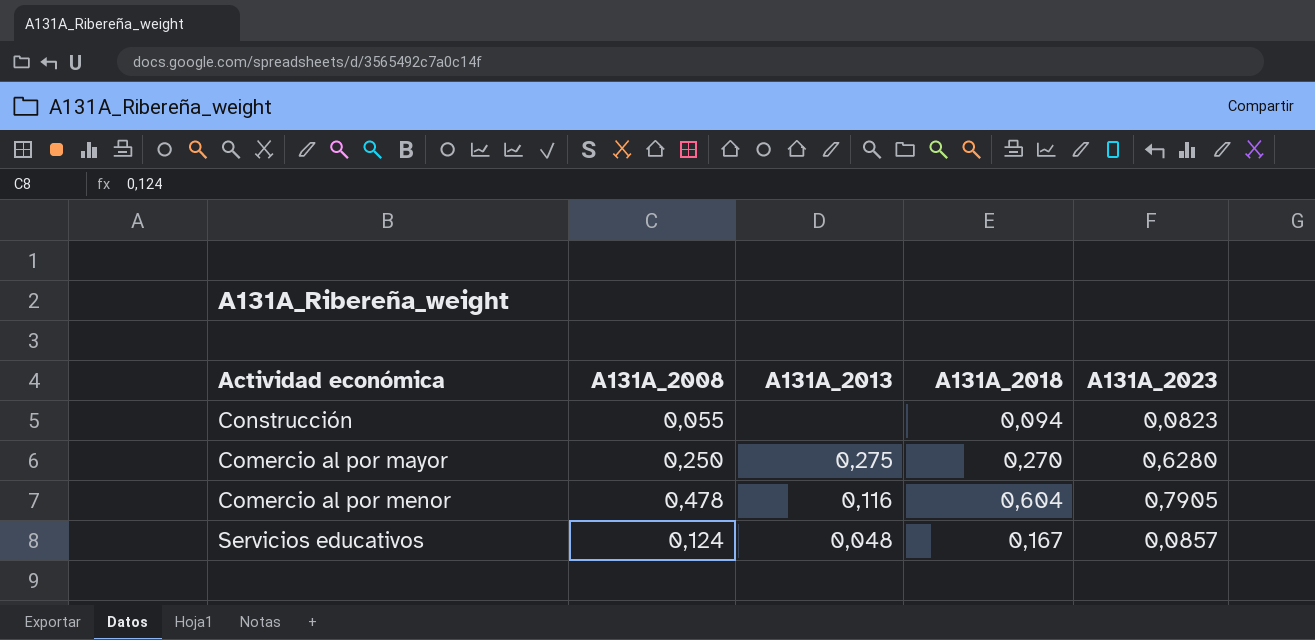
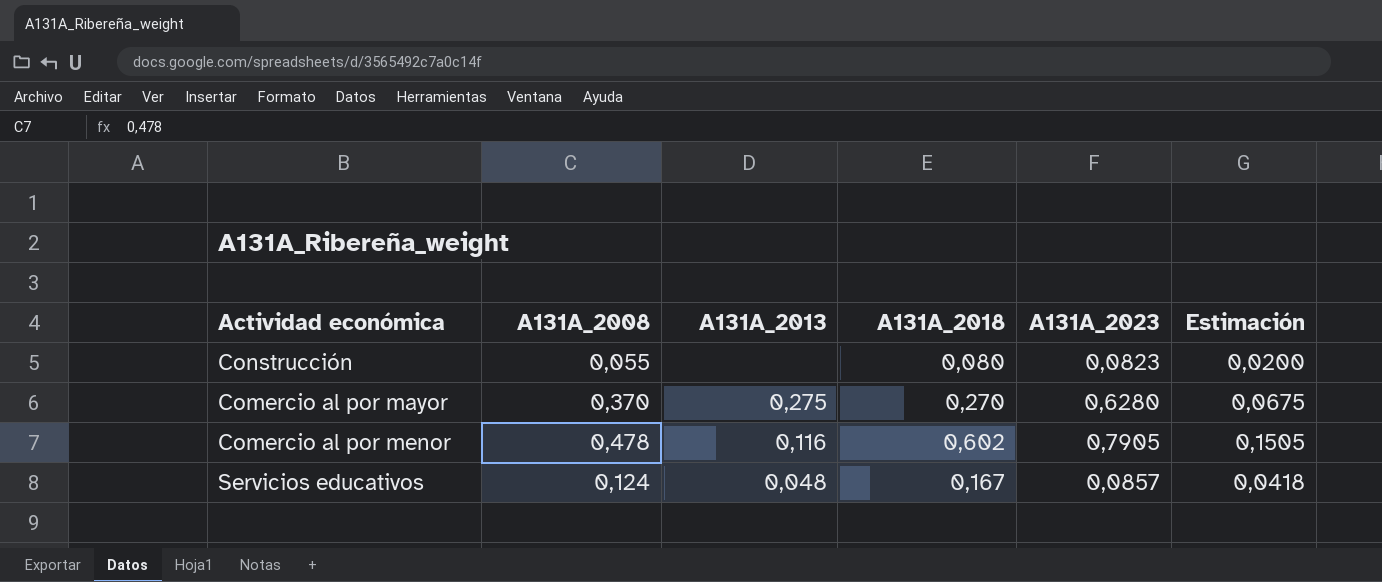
column Estimación | formula: none -> [A131A_2018] * 0,25
Construcción | A131A_2018: 0,094 -> 0,080
Comercio al por mayor | A131A_2008: 0,250 -> 0,370
Comercio al por menor | A131A_2018: 0,604 -> 0,602

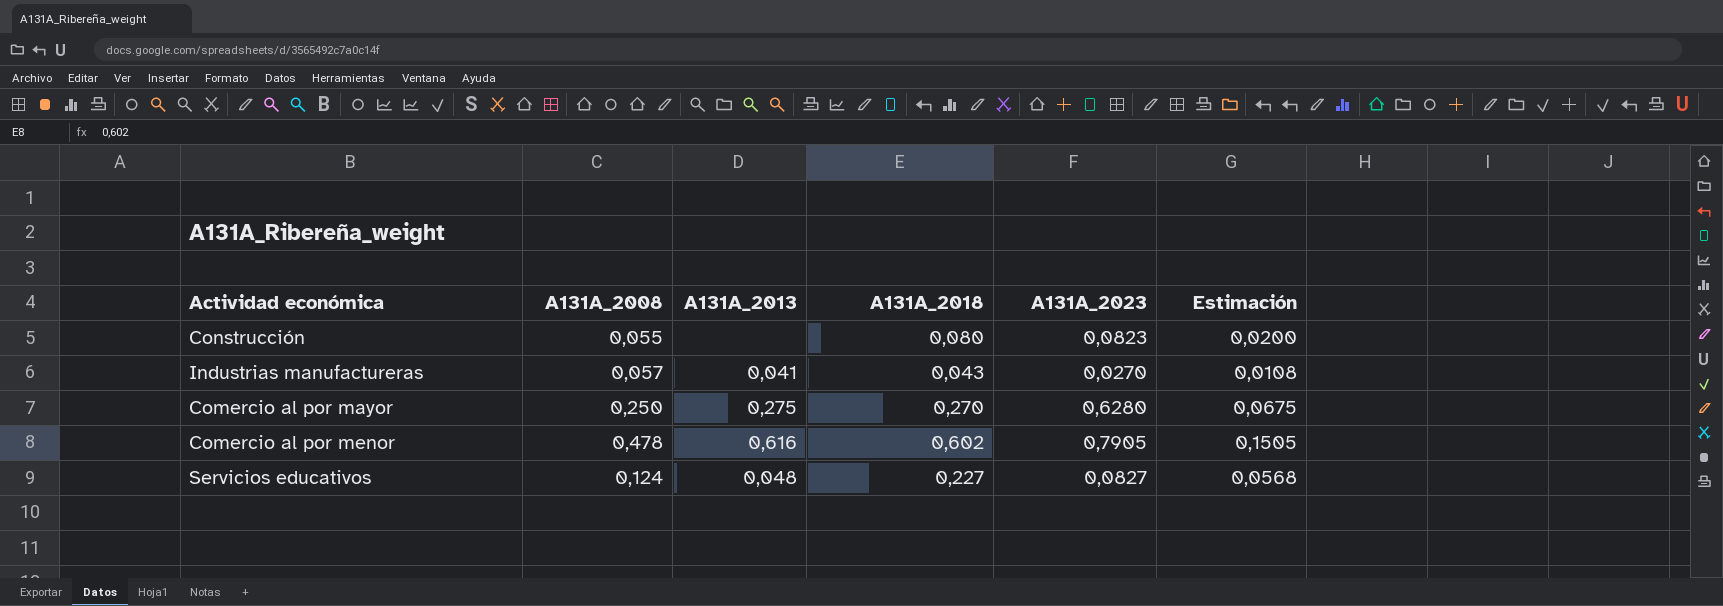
row Industrias manufactureras: none -> 0,057 | 0,041 | 0,043 | 0,0270 | 0,0108
Comercio al por mayor | A131A_2008: 0,370 -> 0,250
Comercio al por menor | A131A_2013: 0,116 -> 0,616
Servicios educativos | A131A_2018: 0,167 -> 0,227
Servicios educativos | A131A_2023: 0,0857 -> 0,0827
Servicios educativos | Estimación: 0,0418 -> 0,0568

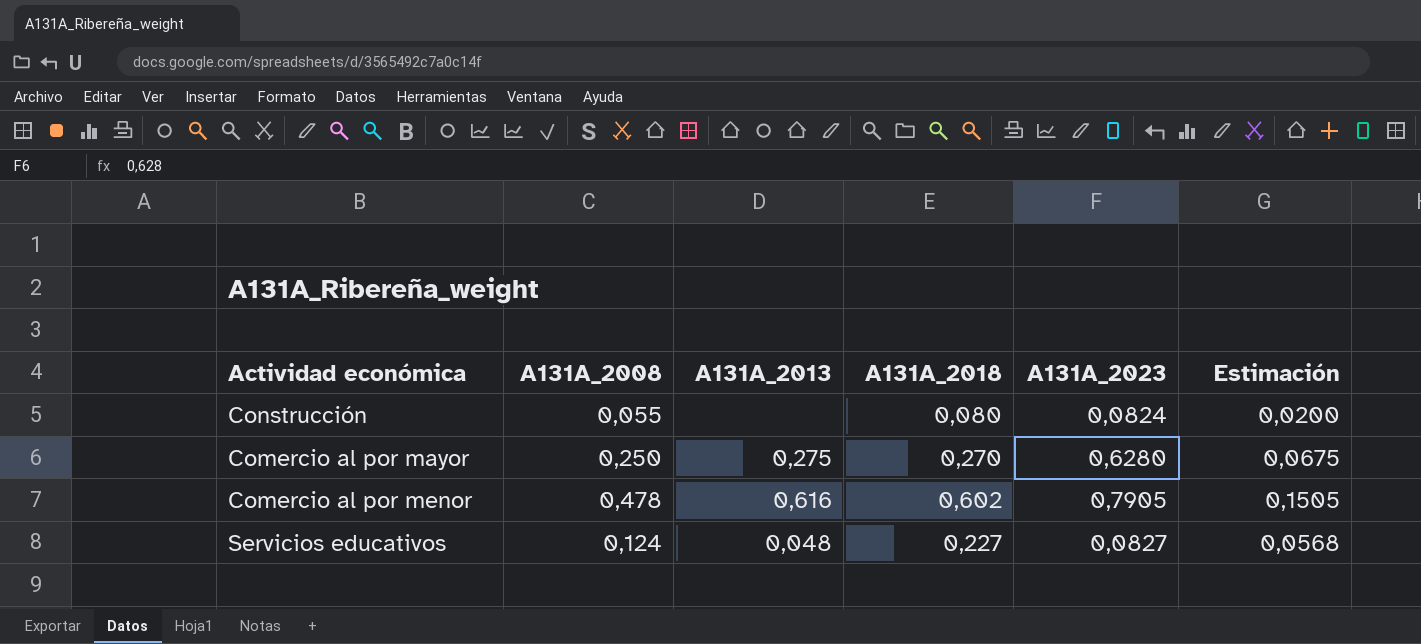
row Industrias manufactureras: 0,057 | 0,041 | 0,043 | 0,0270 | 0,0108 -> none
Construcción | A131A_2023: 0,0823 -> 0,0824

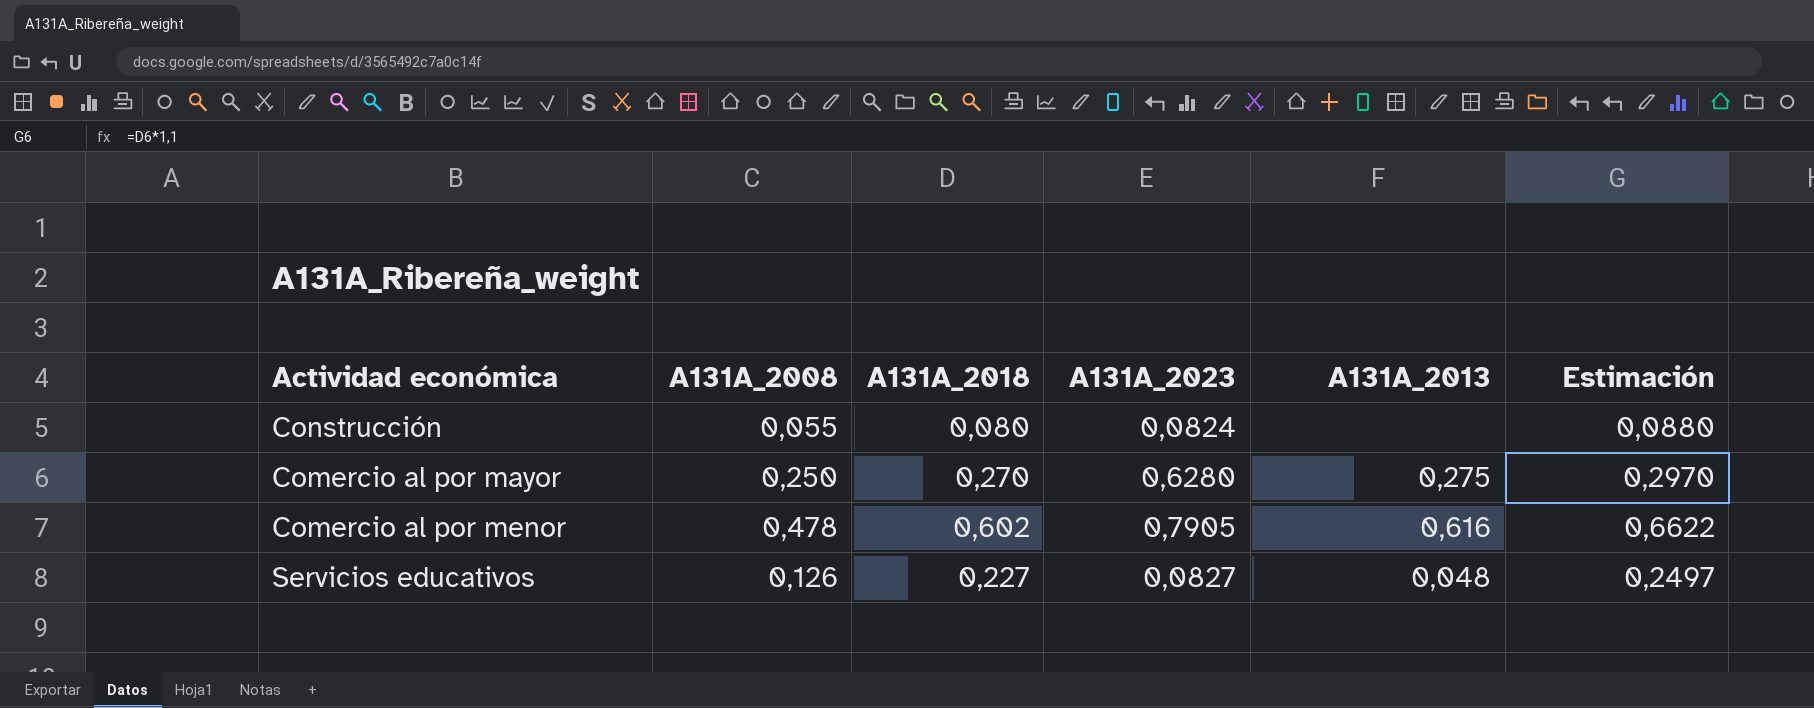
column A131A_2013 | position: 3 -> 5
column Estimación | formula: [A131A_2018] * 0,25 -> [A131A_2018] * 1,1
Servicios educativos | A131A_2008: 0,124 -> 0,126

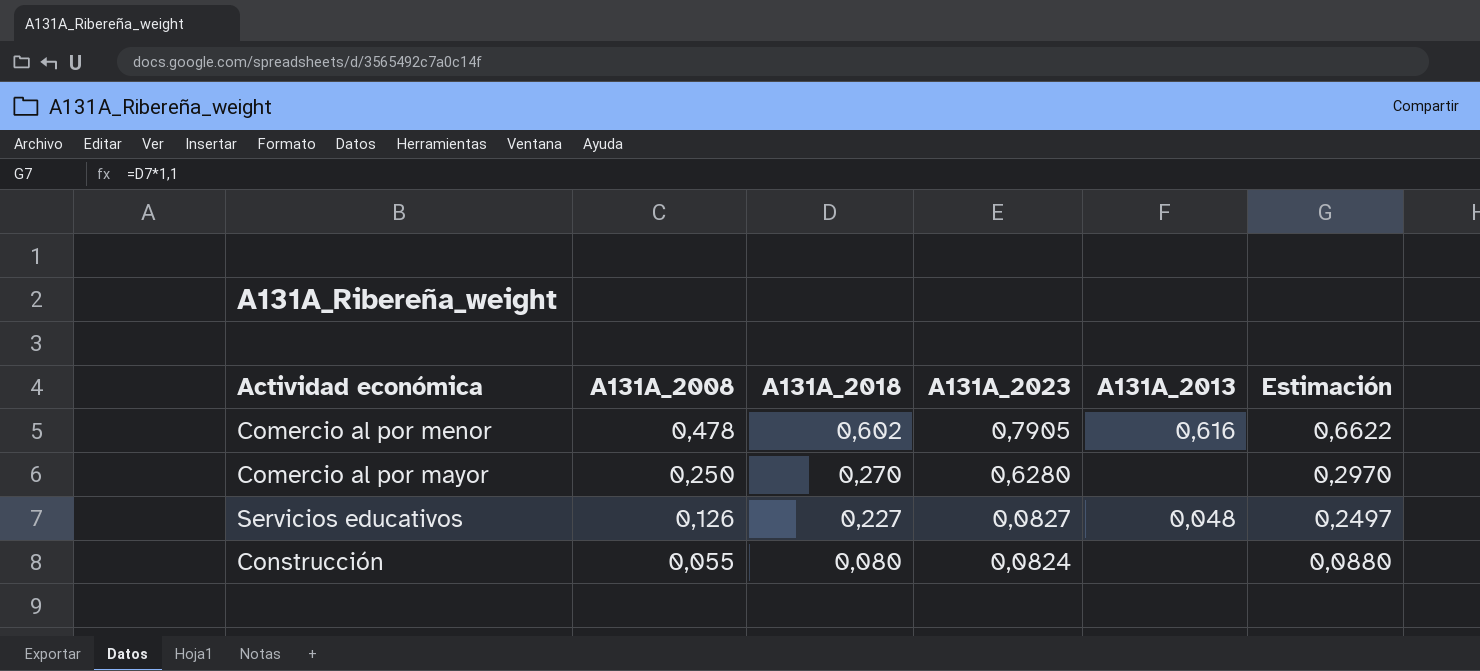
row order: none -> A131A_2008 descending
Comercio al por mayor | A131A_2013: 0,275 -> none

